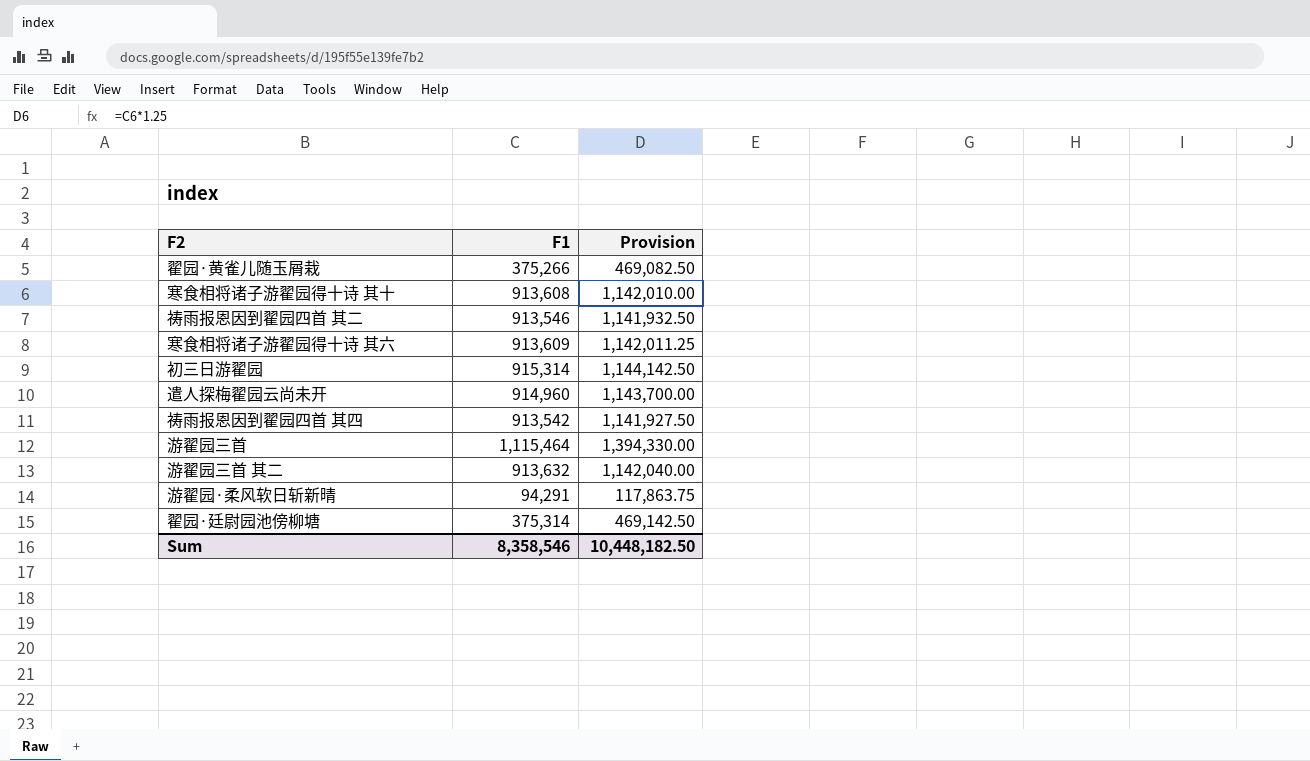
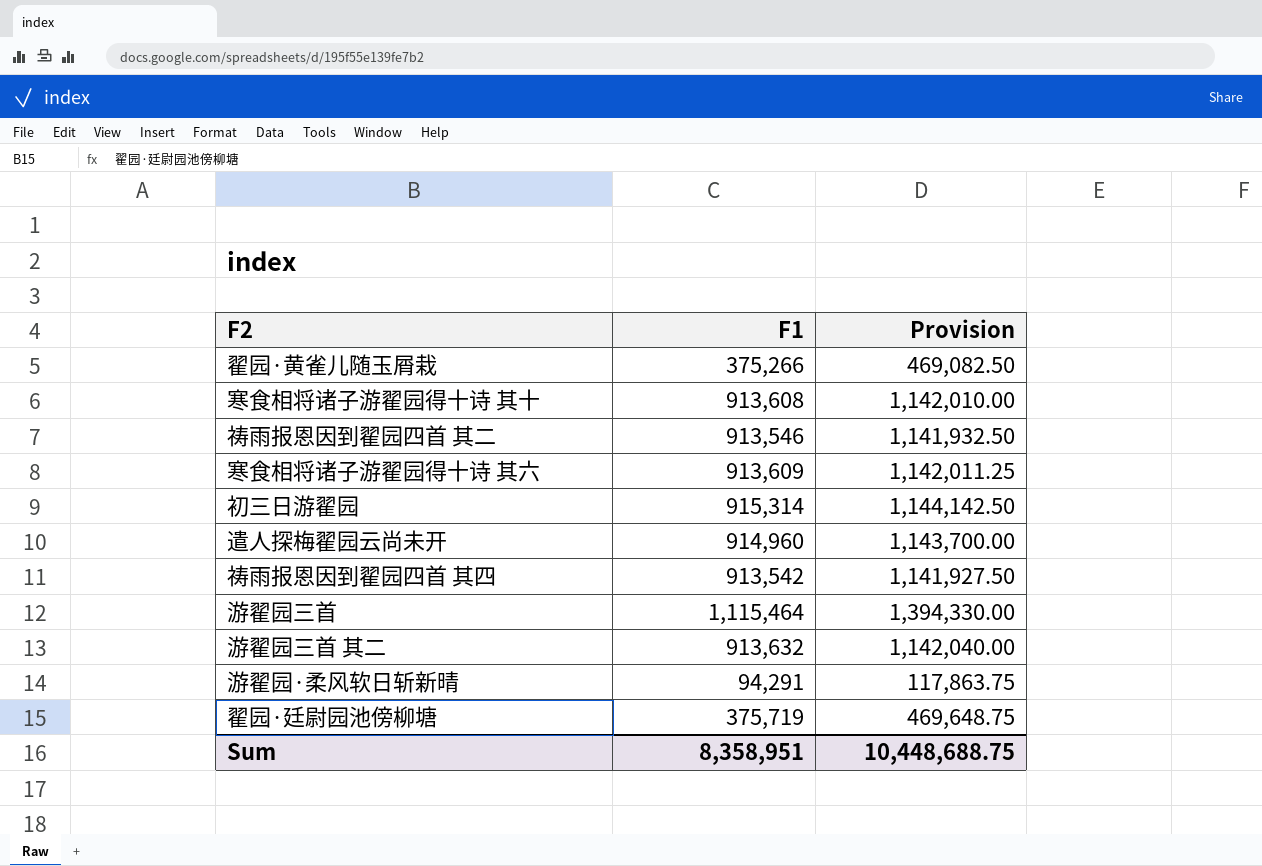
翟园·廷尉园池傍柳塘 | F1: 375,314 -> 375,719
翟园·廷尉园池傍柳塘 | Provision: 469,142.50 -> 469,648.75
Sum | F1: 8,358,546 -> 8,358,951
Sum | Provision: 10,448,182.50 -> 10,448,688.75

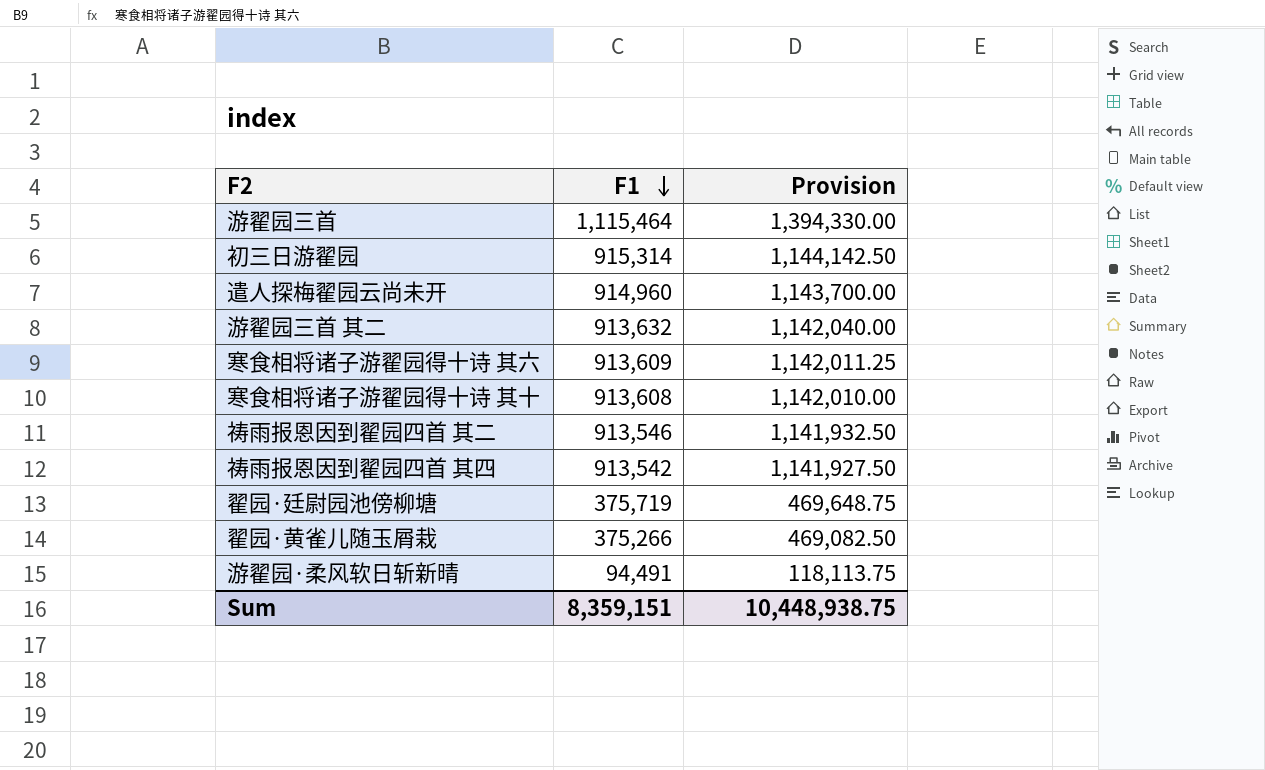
row order: none -> F1 descending
游翟园·柔风软日斩新晴 | F1: 94,291 -> 94,491
游翟园·柔风软日斩新晴 | Provision: 117,863.75 -> 118,113.75
Sum | F1: 8,358,951 -> 8,359,151
Sum | Provision: 10,448,688.75 -> 10,448,938.75

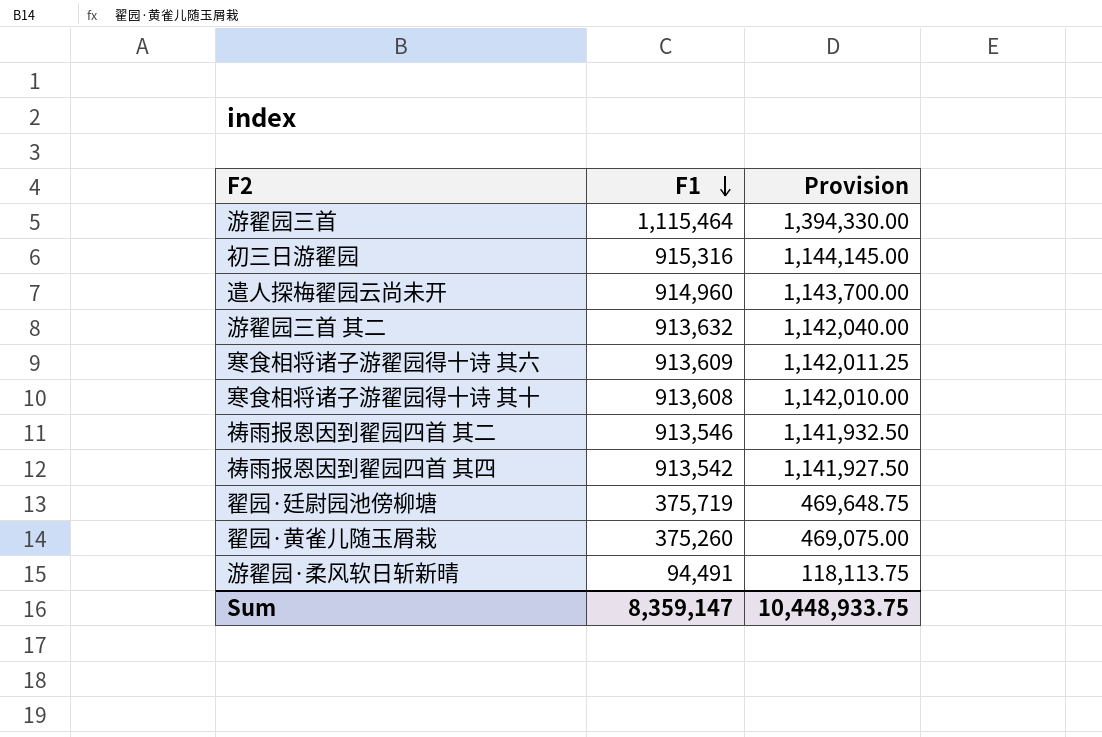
初三日游翟园 | F1: 915,314 -> 915,316
初三日游翟园 | Provision: 1,144,142.50 -> 1,144,145.00
翟园·黄雀儿随玉屑栽 | F1: 375,266 -> 375,260
翟园·黄雀儿随玉屑栽 | Provision: 469,082.50 -> 469,075.00
Sum | F1: 8,359,151 -> 8,359,147
Sum | Provision: 10,448,938.75 -> 10,448,933.75

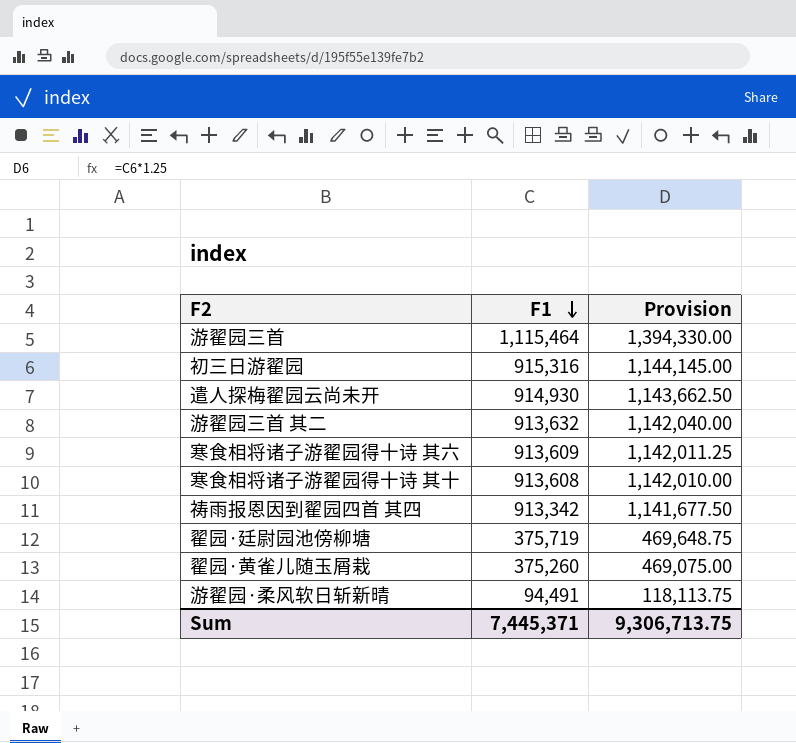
row 祷雨报恩因到翟园四首 其二: 913,546 | 1,141,932.50 -> none
遣人探梅翟园云尚未开 | F1: 914,960 -> 914,930
遣人探梅翟园云尚未开 | Provision: 1,143,700.00 -> 1,143,662.50
祷雨报恩因到翟园四首 其四 | F1: 913,542 -> 913,342
祷雨报恩因到翟园四首 其四 | Provision: 1,141,927.50 -> 1,141,677.50
Sum | F1: 8,359,147 -> 7,445,371
Sum | Provision: 10,448,933.75 -> 9,306,713.75

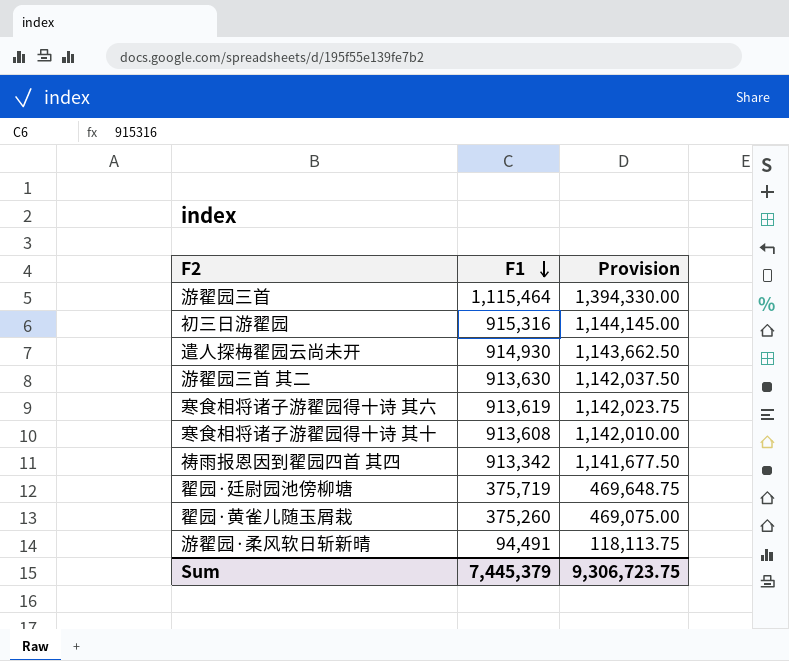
游翟园三首 其二 | F1: 913,632 -> 913,630
游翟园三首 其二 | Provision: 1,142,040.00 -> 1,142,037.50
寒食相将诸子游翟园得十诗 其六 | F1: 913,609 -> 913,619
寒食相将诸子游翟园得十诗 其六 | Provision: 1,142,011.25 -> 1,142,023.75
Sum | F1: 7,445,371 -> 7,445,379
Sum | Provision: 9,306,713.75 -> 9,306,723.75

